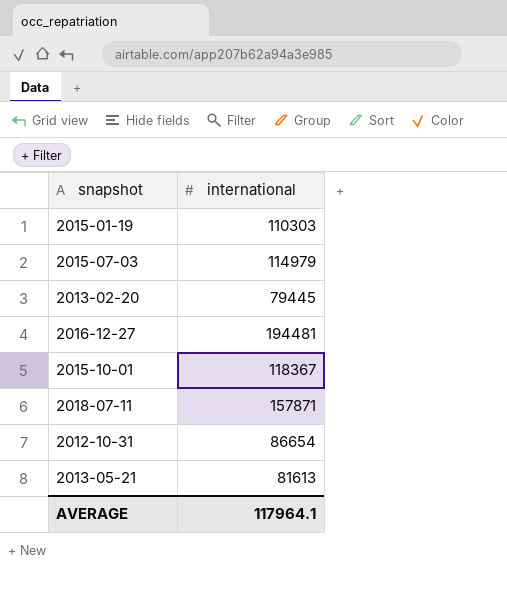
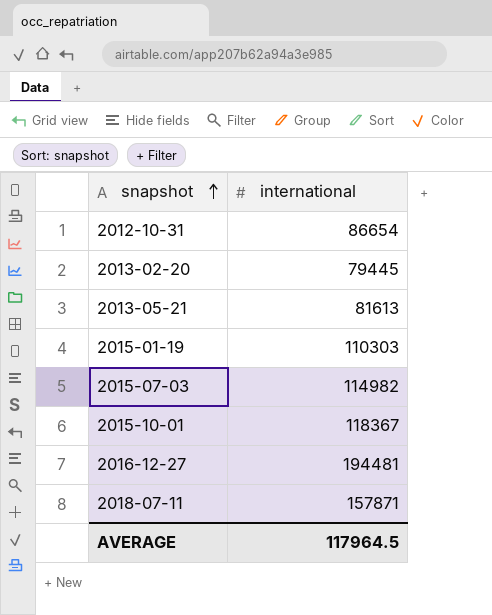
row order: none -> snapshot ascending
2015-07-03 | international: 114979 -> 114982
AVERAGE | international: 117964.1 -> 117964.5

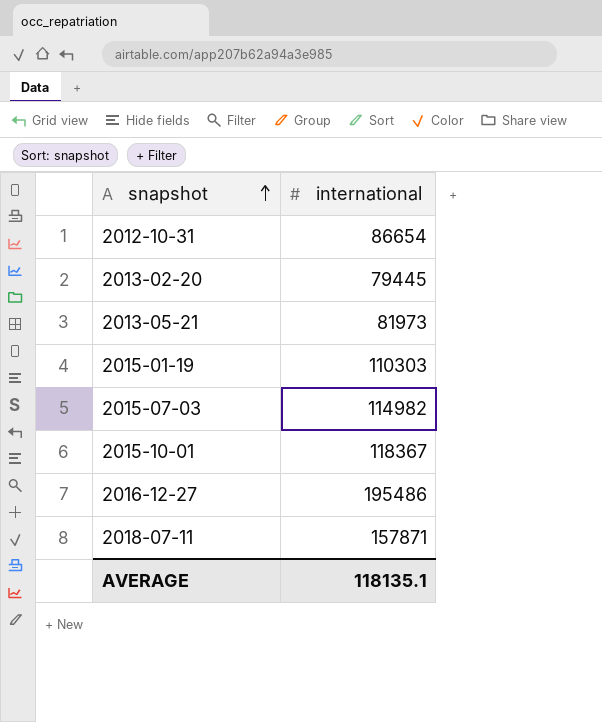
2013-05-21 | international: 81613 -> 81973
2016-12-27 | international: 194481 -> 195486
AVERAGE | international: 117964.5 -> 118135.1

